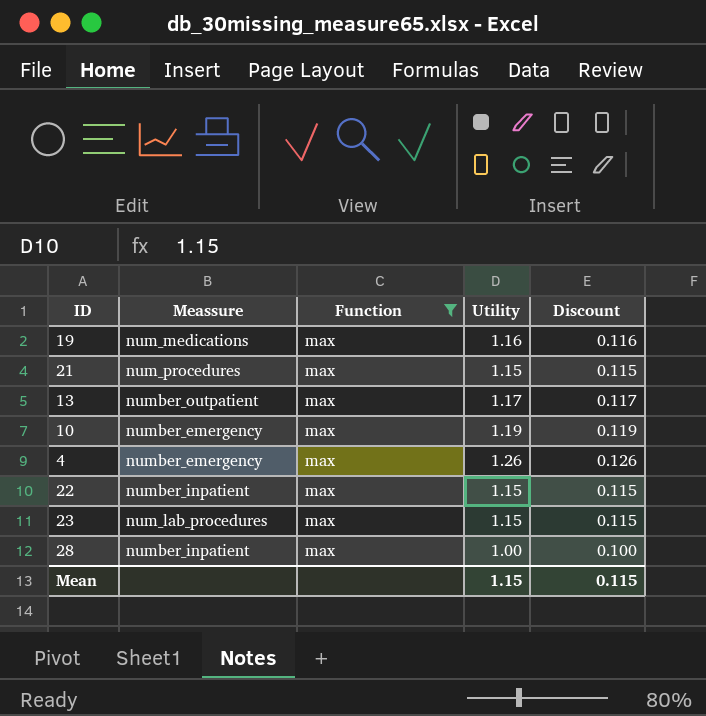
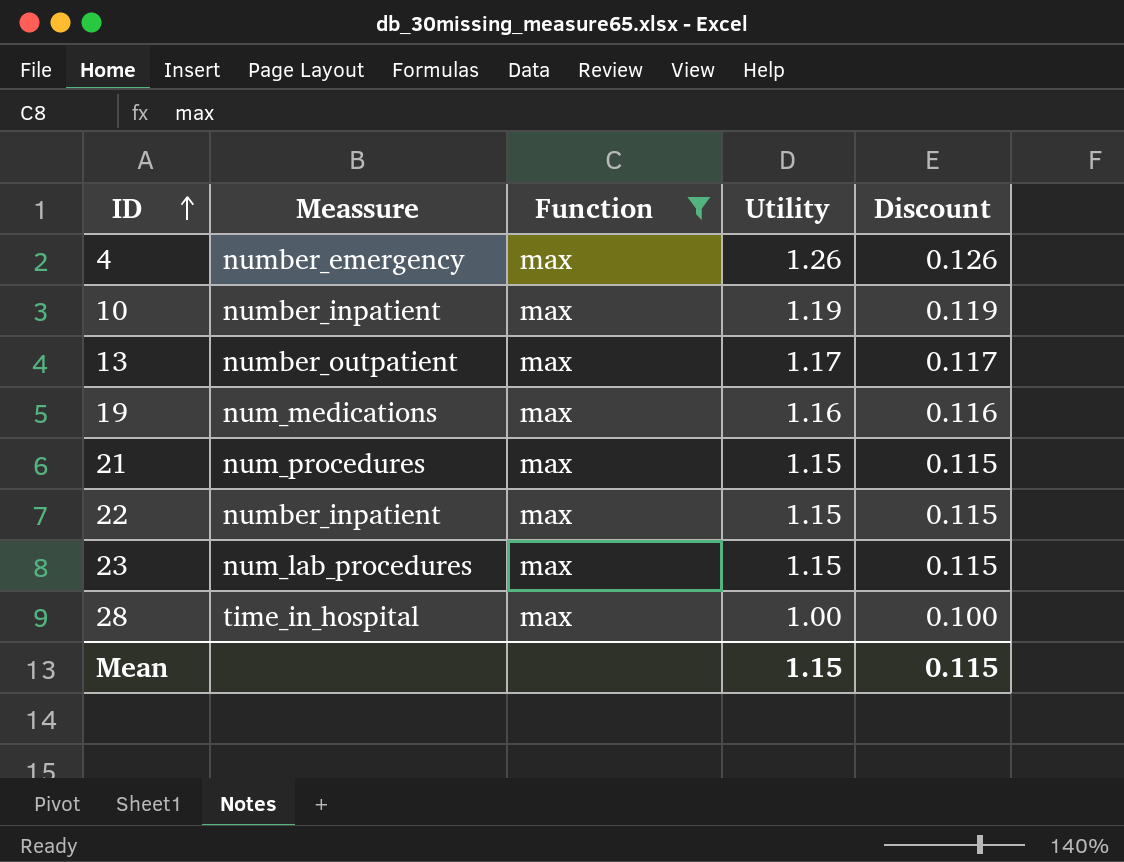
row order: none -> ID ascending
10 | Meassure: number_emergency -> number_inpatient
28 | Meassure: number_inpatient -> time_in_hospital

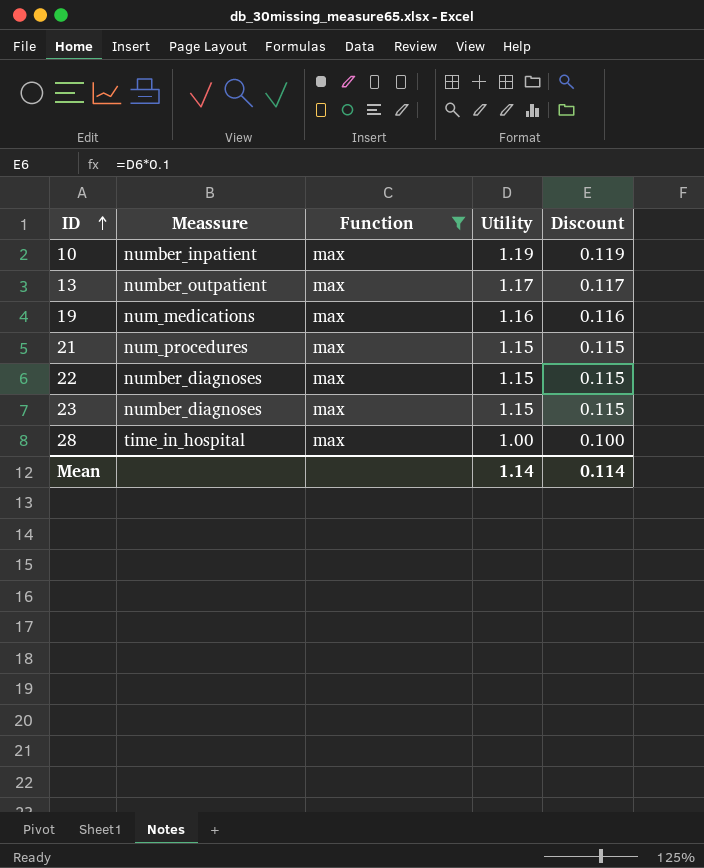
row 4: number_emergency | max | 1.26 | 0.126 -> none
22 | Meassure: number_inpatient -> number_diagnoses
23 | Meassure: num_lab_procedures -> number_diagnoses
Mean | Utility: 1.15 -> 1.14
Mean | Discount: 0.115 -> 0.114

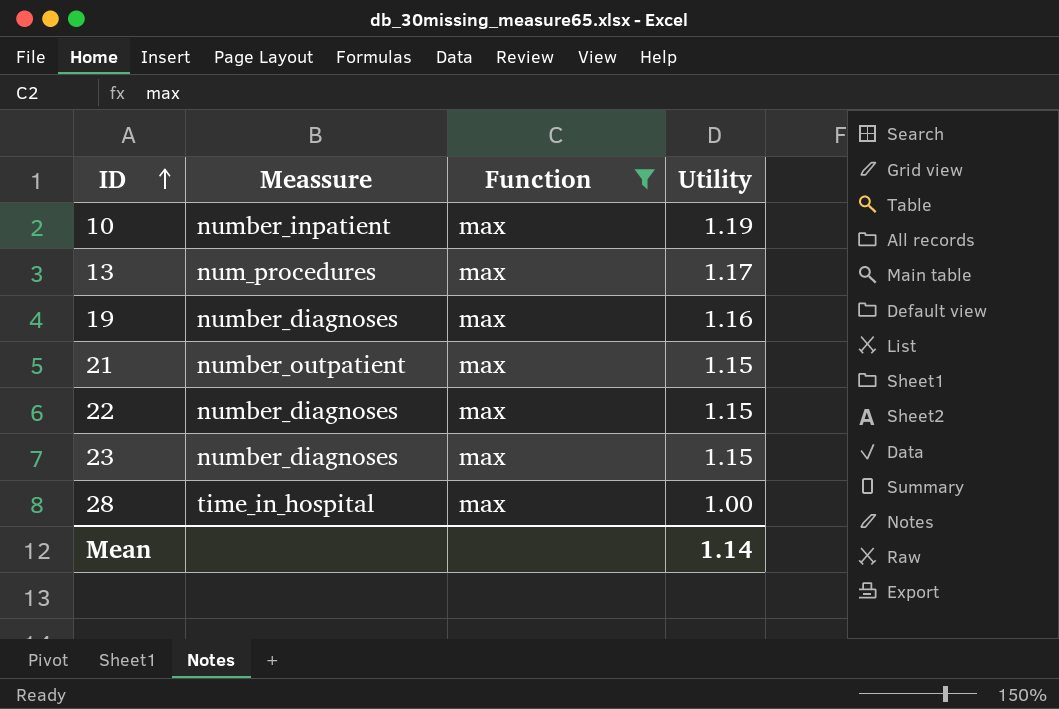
column Discount | formula: [Utility] * 0.1 -> none
13 | Meassure: number_outpatient -> num_procedures
19 | Meassure: num_medications -> number_diagnoses
21 | Meassure: num_procedures -> number_outpatient

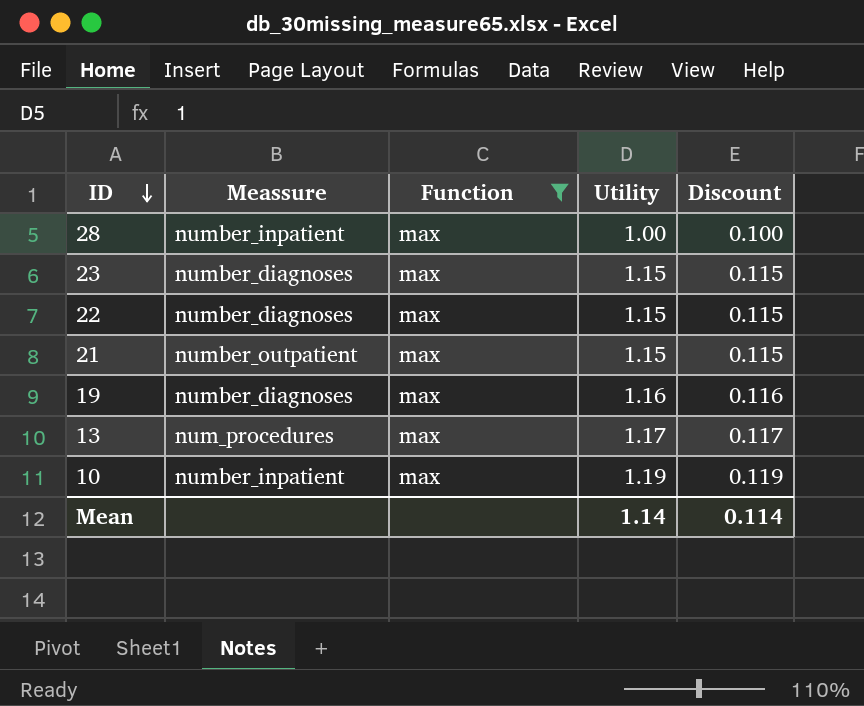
row order: ID ascending -> ID descending
column Discount | formula: none -> [Utility] * 0.1
28 | Meassure: time_in_hospital -> number_inpatient

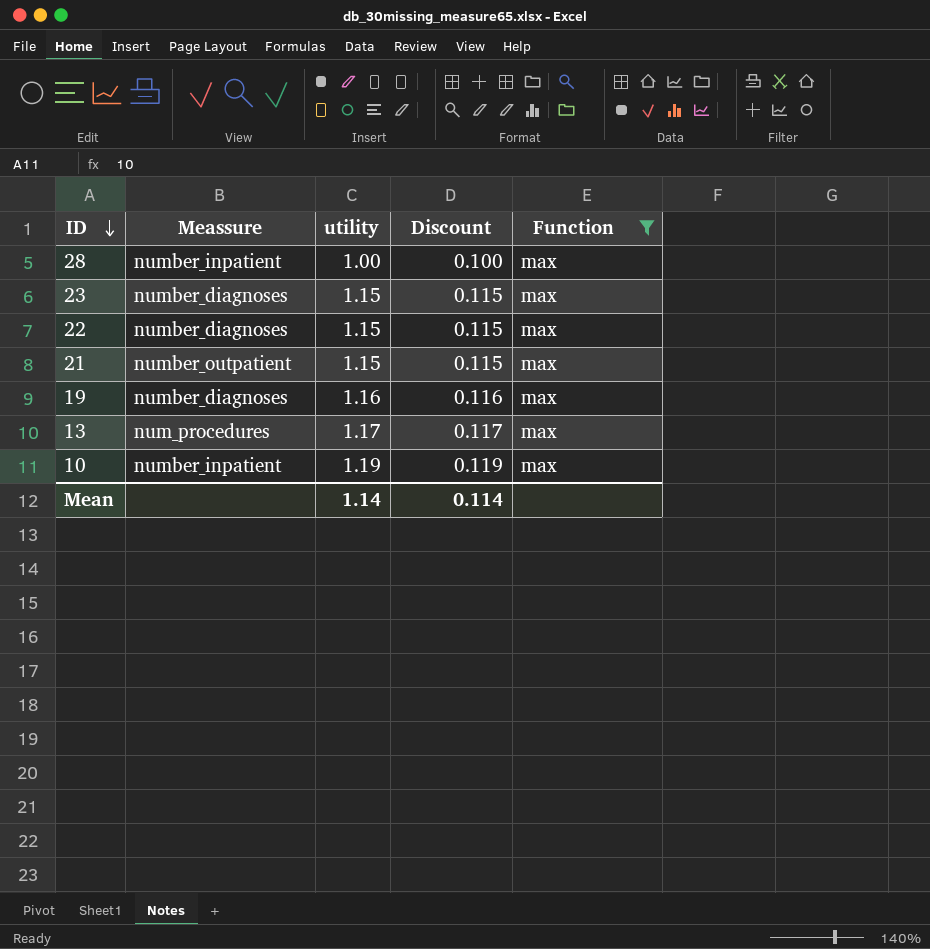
column name: Utility -> utility
column Function | position: 3 -> 5

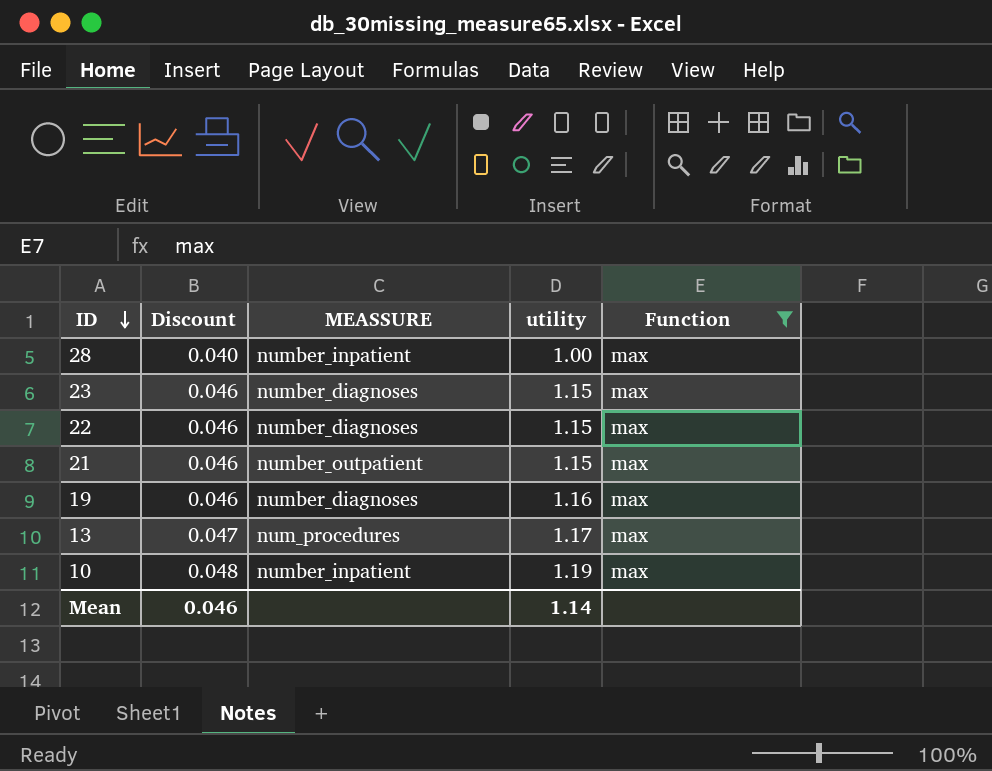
column Discount | formula: [utility] * 0.1 -> [utility] * 0.04
column Discount | position: 4 -> 2
column name: Meassure -> MEASSURE
Mean | Discount: 0.114 -> 0.046

